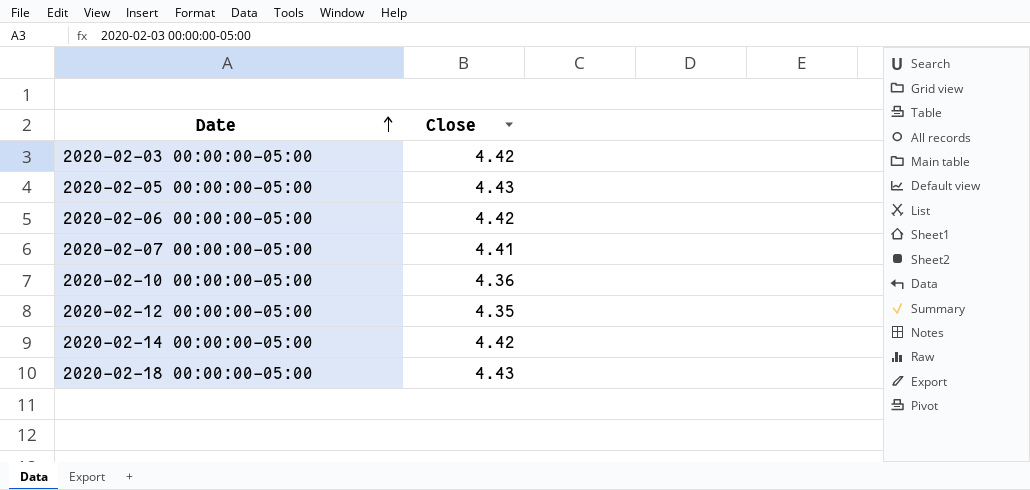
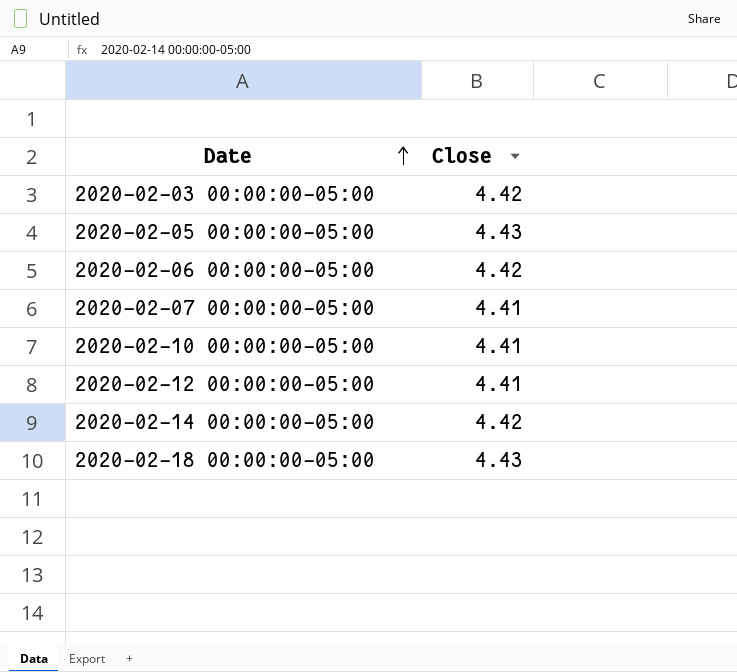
2020-02-10 00:00:00-05:00 | Close: 4.36 -> 4.41
2020-02-12 00:00:00-05:00 | Close: 4.35 -> 4.41

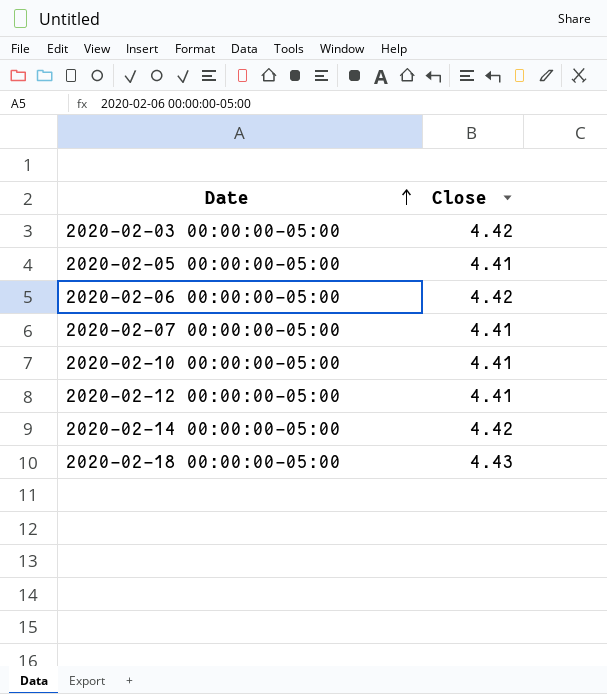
2020-02-05 00:00:00-05:00 | Close: 4.43 -> 4.41

